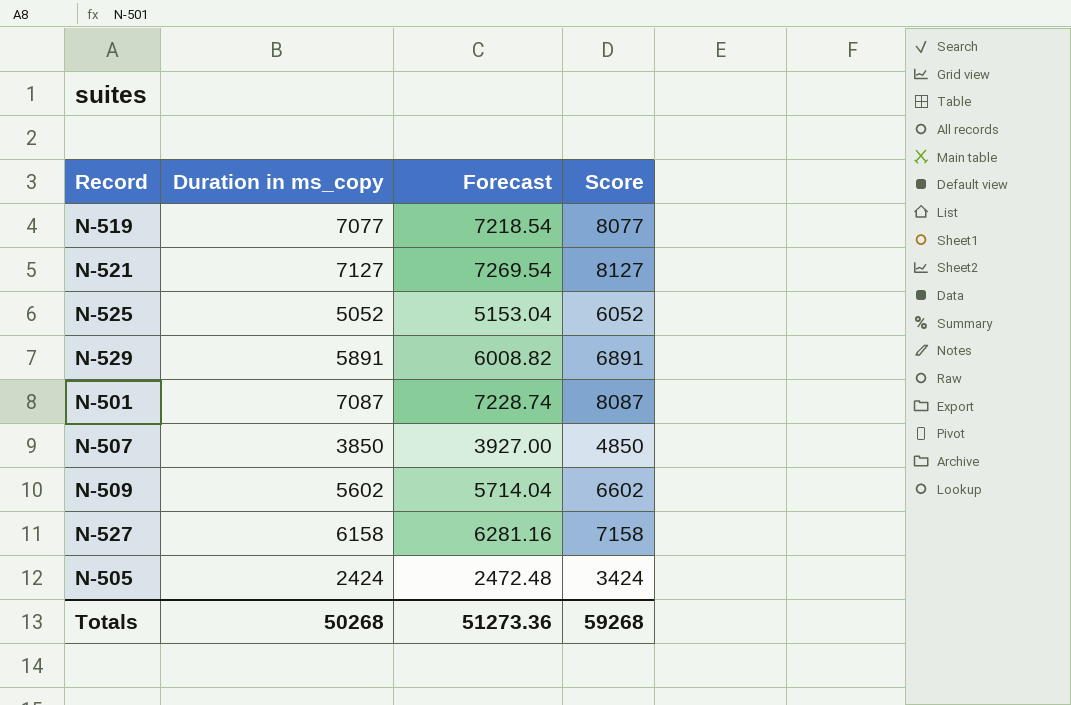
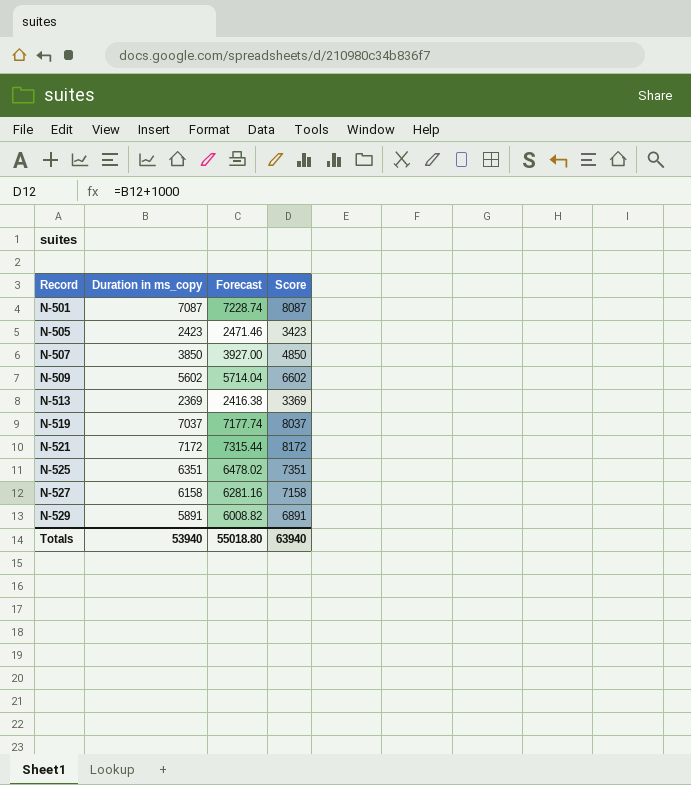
row order: none -> Record ascending
N-505 | Duration in ms_copy: 2424 -> 2423
N-505 | Forecast: 2472.48 -> 2471.46
N-505 | Score: 3424 -> 3423
row N-513: none -> 2369 | 2416.38 | 3369
N-519 | Duration in ms_copy: 7077 -> 7037
N-519 | Forecast: 7218.54 -> 7177.74
N-519 | Score: 8077 -> 8037
N-521 | Duration in ms_copy: 7127 -> 7172
N-521 | Forecast: 7269.54 -> 7315.44
N-521 | Score: 8127 -> 8172
N-525 | Duration in ms_copy: 5052 -> 6351
N-525 | Forecast: 5153.04 -> 6478.02
N-525 | Score: 6052 -> 7351
Totals | Duration in ms_copy: 50268 -> 53940
Totals | Forecast: 51273.36 -> 55018.80
Totals | Score: 59268 -> 63940

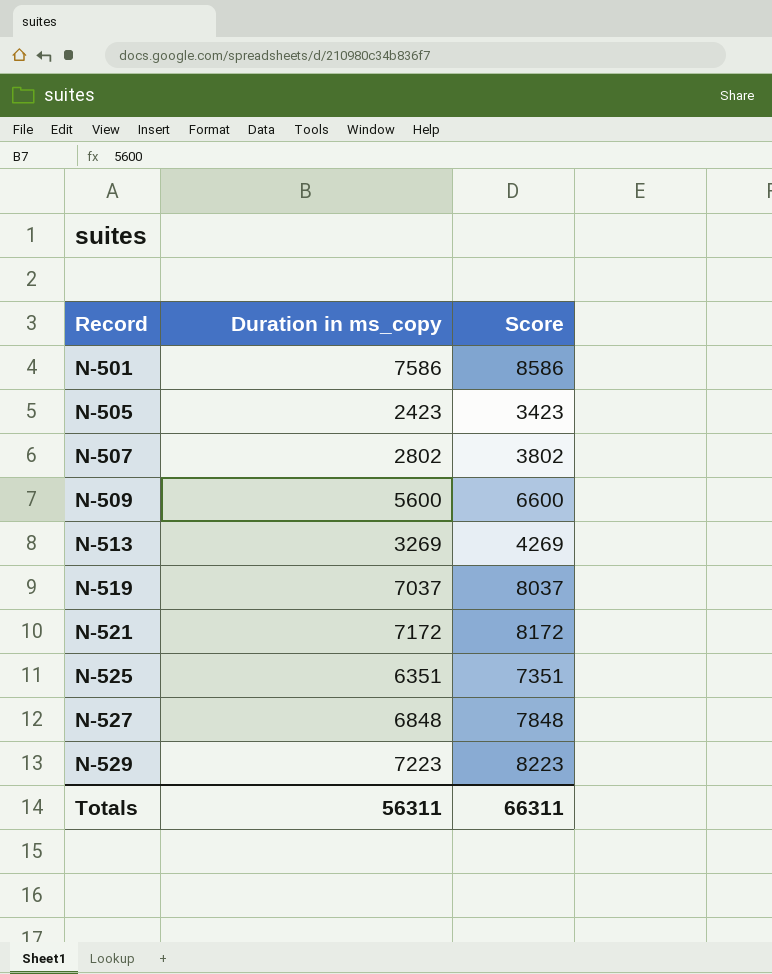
column Forecast | formula: [Duration in ms_copy] * 1.02 -> none
N-501 | Duration in ms_copy: 7087 -> 7586
N-501 | Score: 8087 -> 8586
N-507 | Duration in ms_copy: 3850 -> 2802
N-507 | Score: 4850 -> 3802
N-509 | Duration in ms_copy: 5602 -> 5600
N-509 | Score: 6602 -> 6600
N-513 | Duration in ms_copy: 2369 -> 3269
N-513 | Score: 3369 -> 4269
N-527 | Duration in ms_copy: 6158 -> 6848
N-527 | Score: 7158 -> 7848
N-529 | Duration in ms_copy: 5891 -> 7223
N-529 | Score: 6891 -> 8223
Totals | Duration in ms_copy: 53940 -> 56311
Totals | Score: 63940 -> 66311

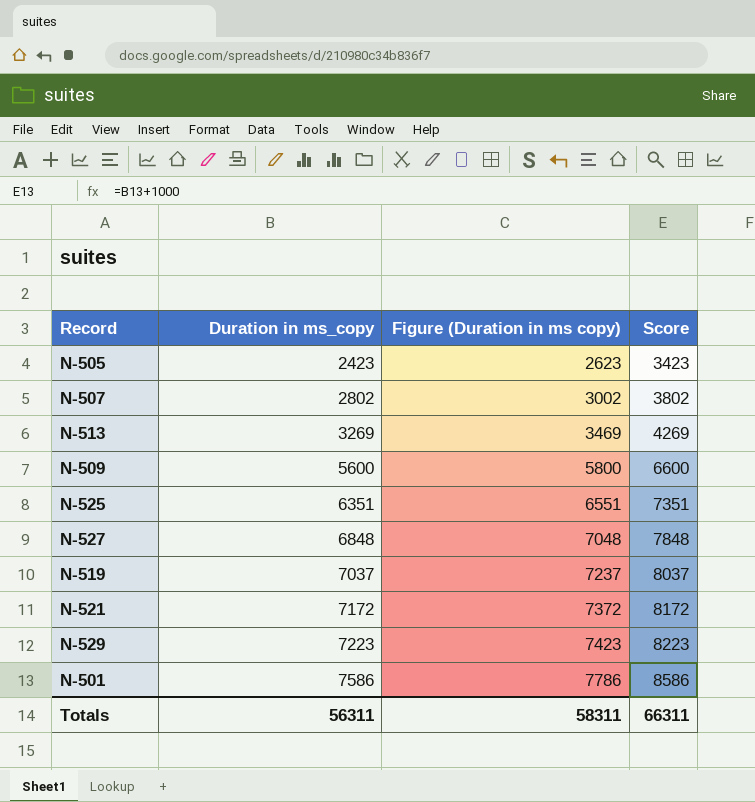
row order: Record ascending -> Duration in ms_copy ascending
column Figure (Duration in ms copy) | formula: none -> [Duration in ms_copy] + 200

